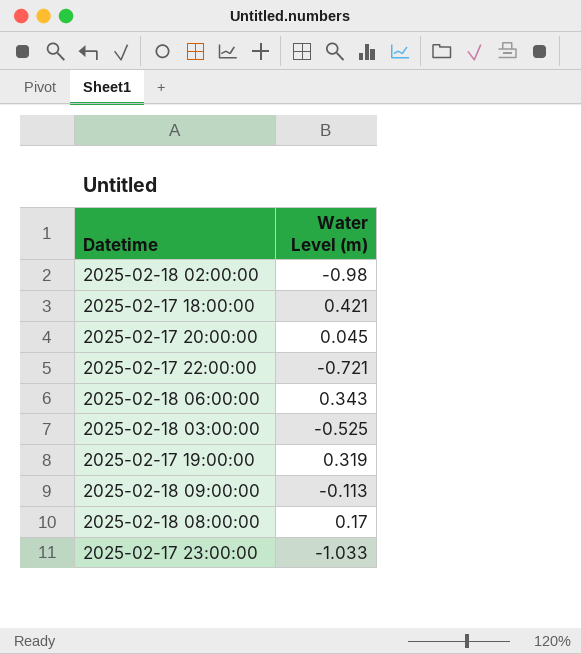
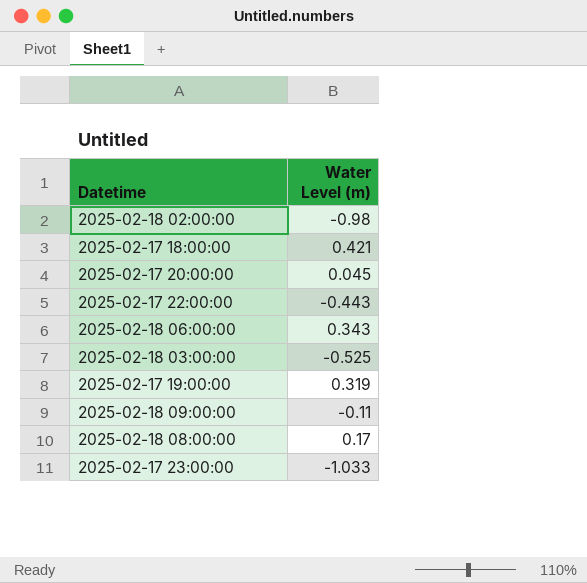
2025-02-17 22:00:00 | Water Level (m): -0.721 -> -0.443
2025-02-18 09:00:00 | Water Level (m): -0.113 -> -0.11

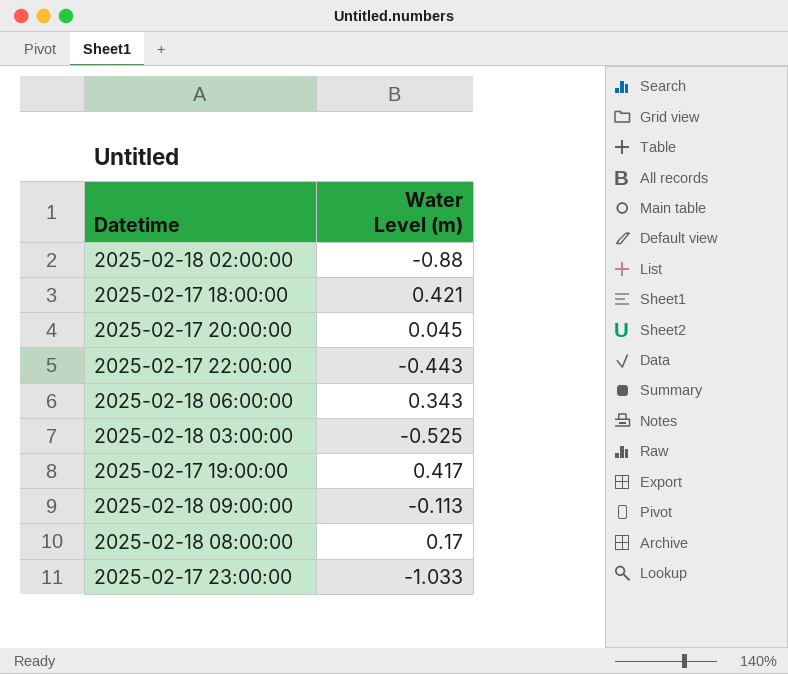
2025-02-18 02:00:00 | Water Level (m): -0.98 -> -0.88
2025-02-17 19:00:00 | Water Level (m): 0.319 -> 0.417
2025-02-18 09:00:00 | Water Level (m): -0.11 -> -0.113

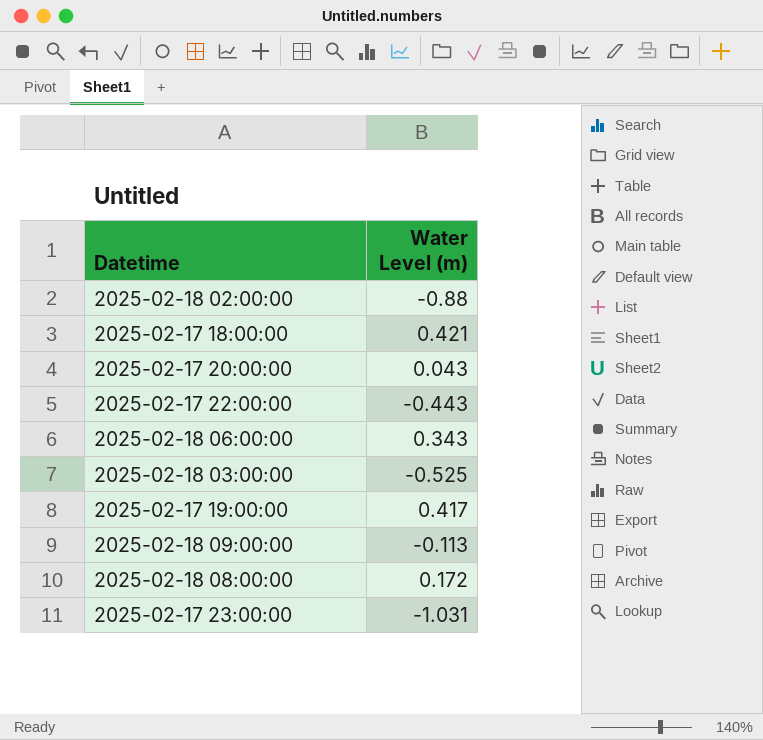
2025-02-17 20:00:00 | Water Level (m): 0.045 -> 0.043
2025-02-18 08:00:00 | Water Level (m): 0.17 -> 0.172
2025-02-17 23:00:00 | Water Level (m): -1.033 -> -1.031

